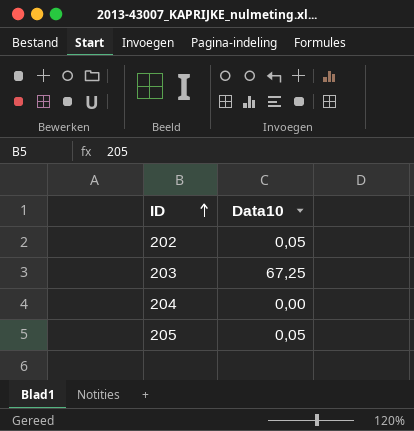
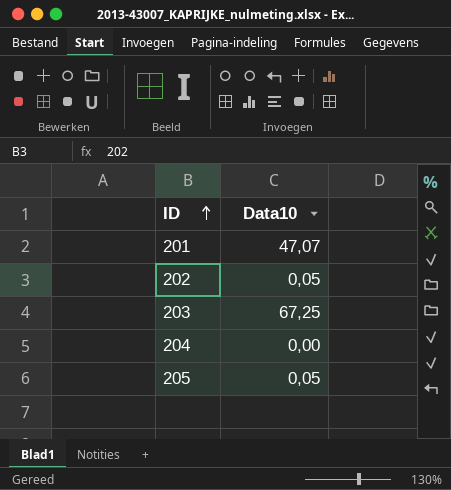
row 201: none -> 47,07

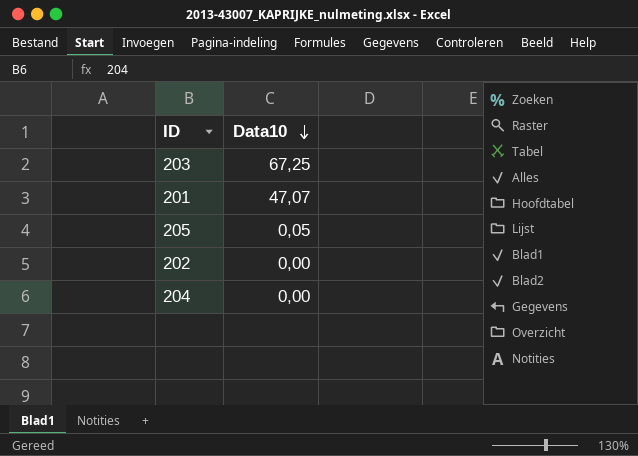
row order: ID ascending -> Data10 descending
202 | Data10: 0,05 -> 0,00

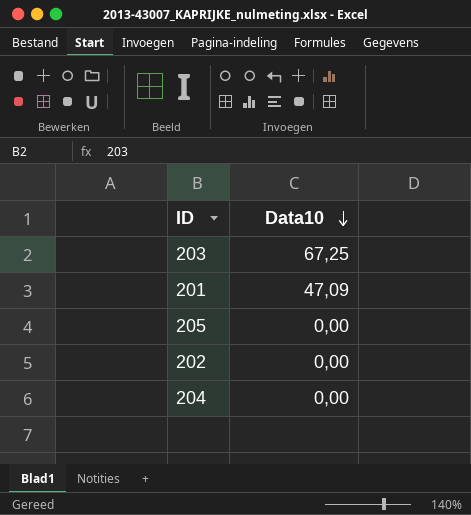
201 | Data10: 47,07 -> 47,09
205 | Data10: 0,05 -> 0,00

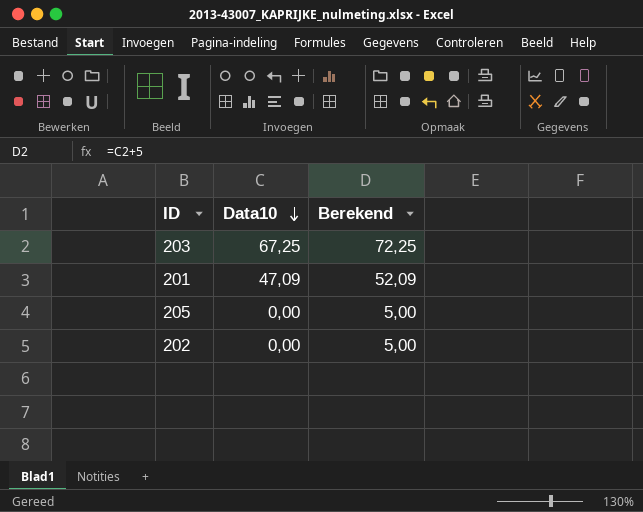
column Berekend | formula: none -> [Data10] + 5
row 204: 0,00 -> none

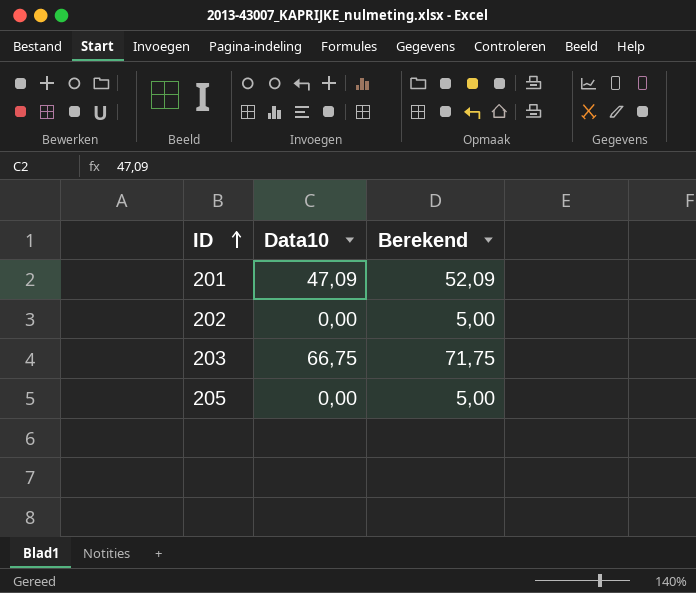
row order: Data10 descending -> ID ascending
203 | Data10: 67,25 -> 66,75
203 | Berekend: 72,25 -> 71,75

